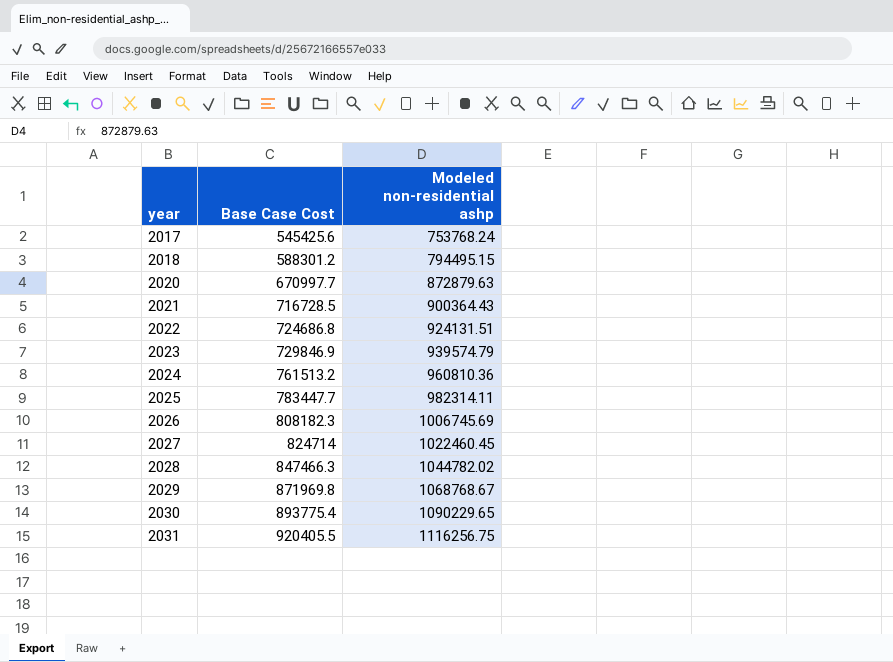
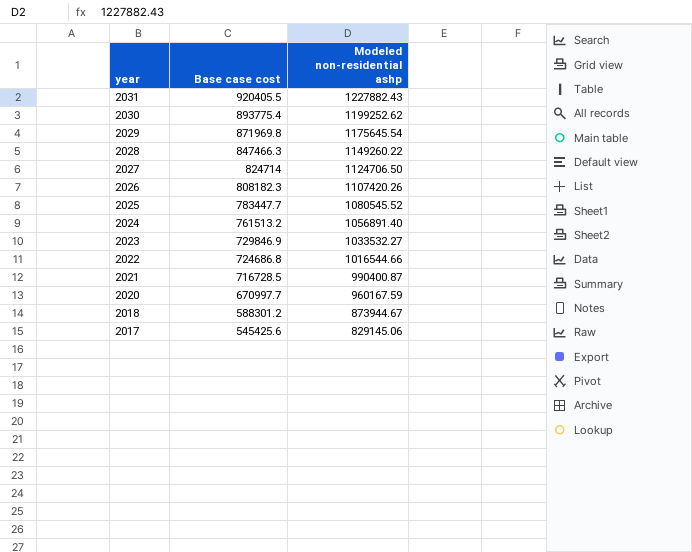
row order: year ascending -> year descending
column name: Base Case Cost -> Base case cost
2031 | Modeled non-residential ashp: 1116256.75 -> 1227882.43
2030 | Modeled non-residential ashp: 1090229.65 -> 1199252.62
2029 | Modeled non-residential ashp: 1068768.67 -> 1175645.54
2028 | Modeled non-residential ashp: 1044782.02 -> 1149260.22
2027 | Modeled non-residential ashp: 1022460.45 -> 1124706.50
2026 | Modeled non-residential ashp: 1006745.69 -> 1107420.26
2025 | Modeled non-residential ashp: 982314.11 -> 1080545.52
2024 | Modeled non-residential ashp: 960810.36 -> 1056891.40
2023 | Modeled non-residential ashp: 939574.79 -> 1033532.27
2022 | Modeled non-residential ashp: 924131.51 -> 1016544.66
2021 | Modeled non-residential ashp: 900364.43 -> 990400.87
2020 | Modeled non-residential ashp: 872879.63 -> 960167.59
2018 | Modeled non-residential ashp: 794495.15 -> 873944.67
2017 | Modeled non-residential ashp: 753768.24 -> 829145.06

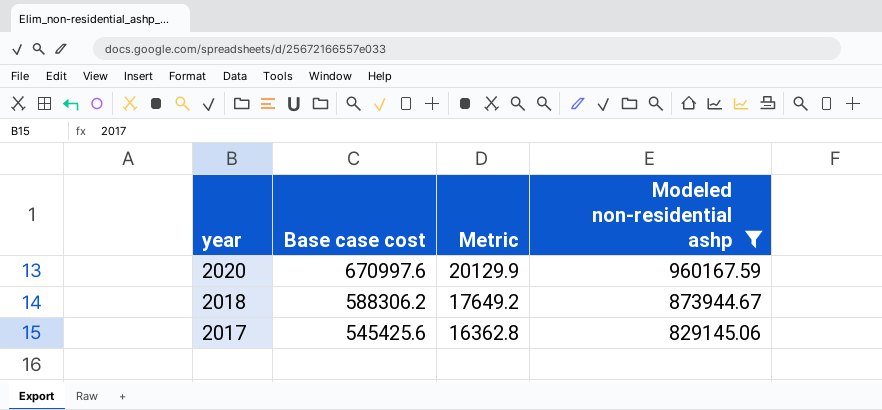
filter: none -> Modeled non-residential ashp <= 960167.59
column Metric | formula: none -> [Base case cost] * 0.03
2020 | Base case cost: 670997.7 -> 670997.6
2018 | Base case cost: 588301.2 -> 588306.2

